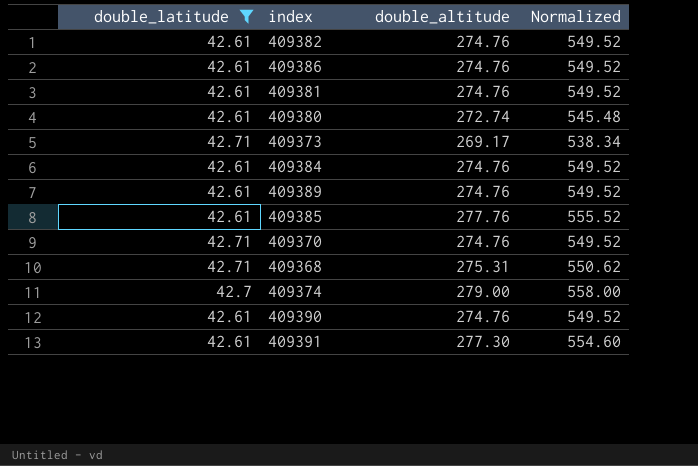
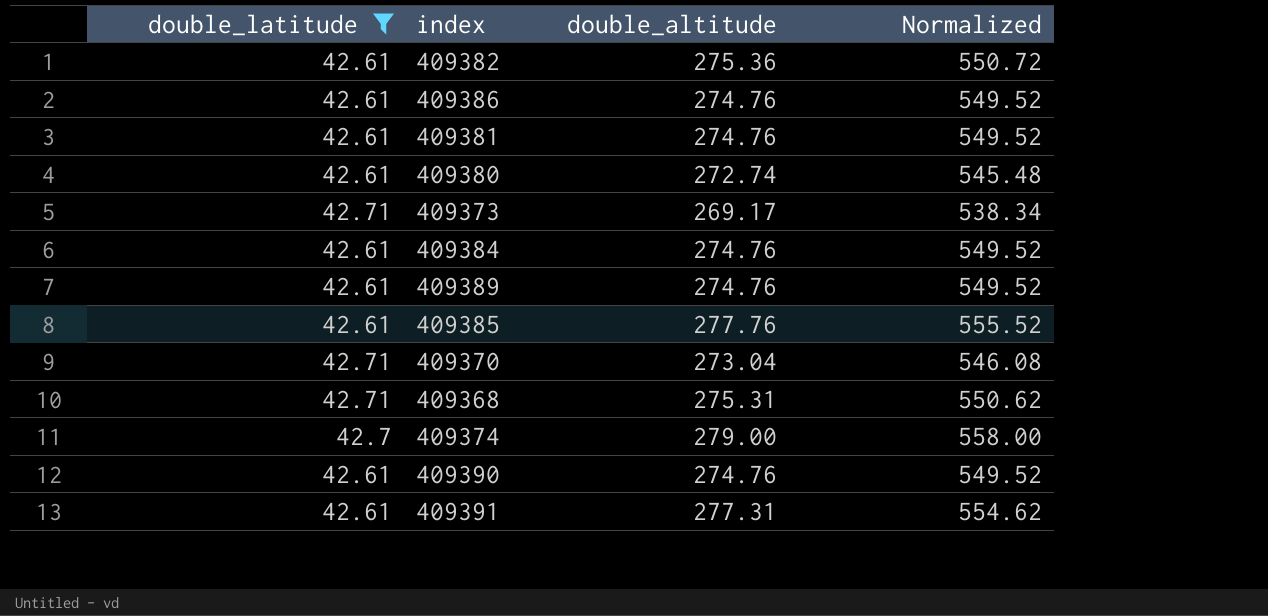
409382 | double_altitude: 274.76 -> 275.36
409382 | Normalized: 549.52 -> 550.72
409370 | double_altitude: 274.76 -> 273.04
409370 | Normalized: 549.52 -> 546.08
409391 | double_altitude: 277.30 -> 277.31
409391 | Normalized: 554.60 -> 554.62

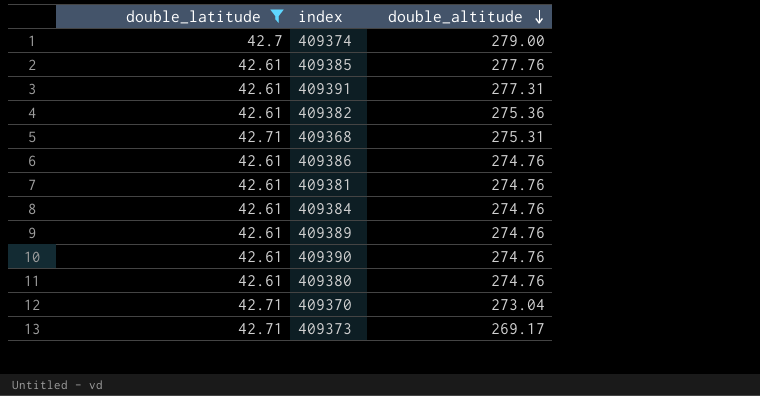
row order: none -> double_altitude descending
column Normalized | formula: [double_altitude] * 2 -> none
409380 | double_altitude: 272.74 -> 274.76

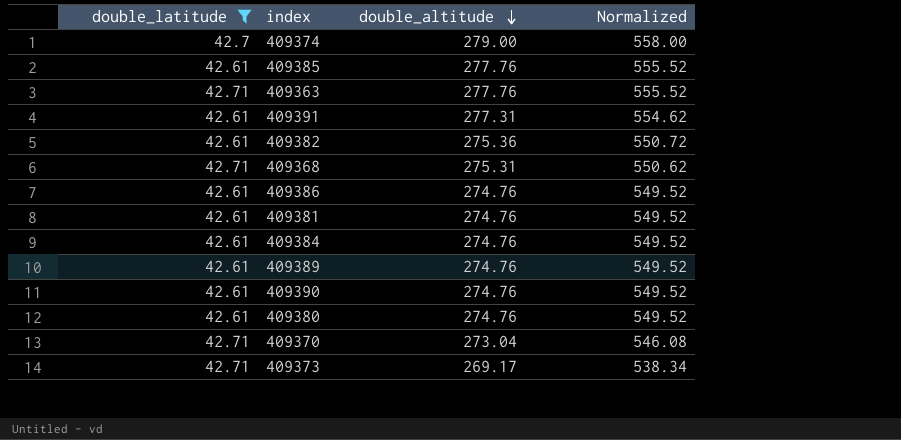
column Normalized | formula: none -> [double_altitude] * 2
row 409363: none -> 42.71 | 277.76 | 555.52

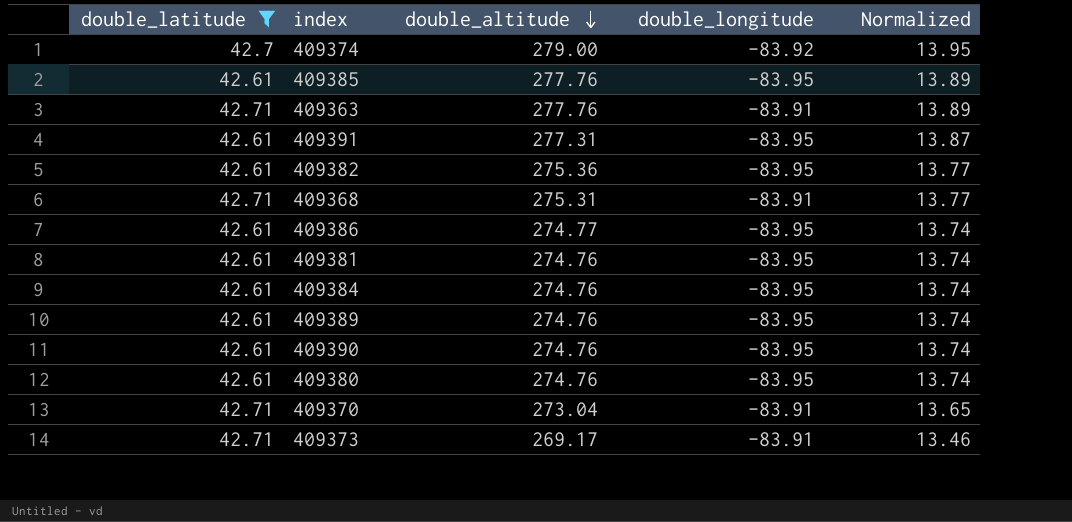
column double_longitude | position: none -> 4
column Normalized | formula: [double_altitude] * 2 -> [double_altitude] * 0.05
409386 | double_altitude: 274.76 -> 274.77

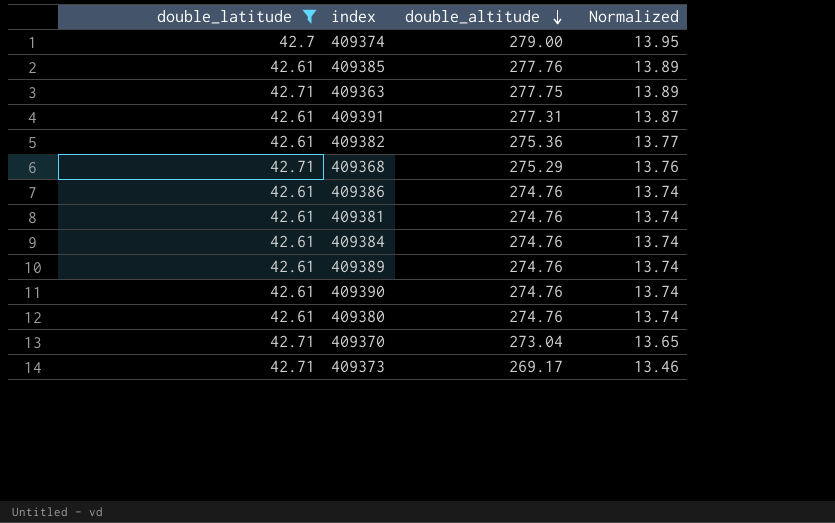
column double_longitude | position: 4 -> none
409363 | double_altitude: 277.76 -> 277.75
409368 | double_altitude: 275.31 -> 275.29
409368 | Normalized: 13.77 -> 13.76
409386 | double_altitude: 274.77 -> 274.76

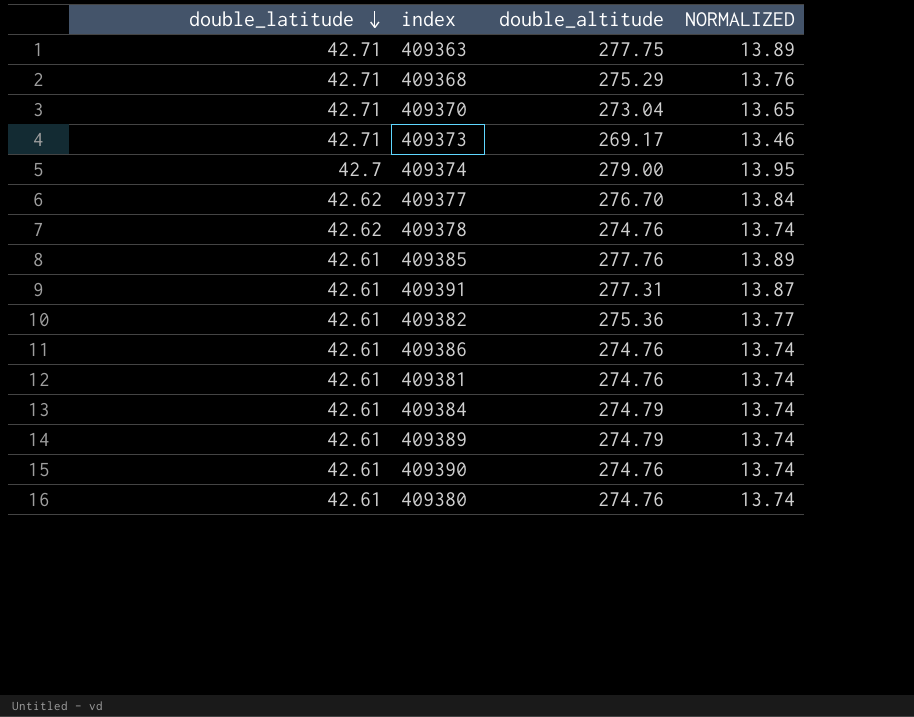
filter: double_latitude != 42.62 -> none
row order: double_altitude descending -> double_latitude descending
column name: Normalized -> NORMALIZED
409384 | double_altitude: 274.76 -> 274.79
409389 | double_altitude: 274.76 -> 274.79

